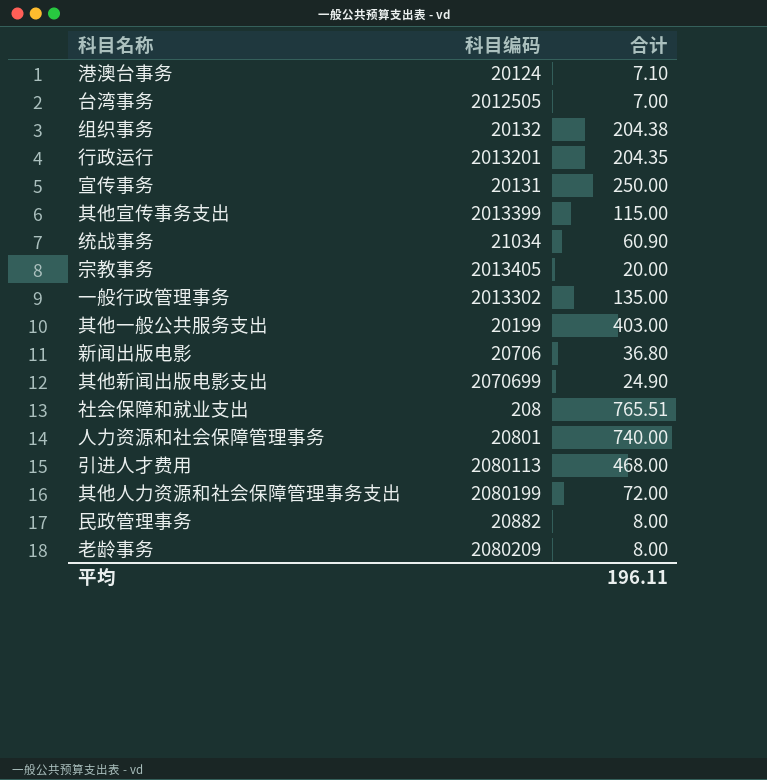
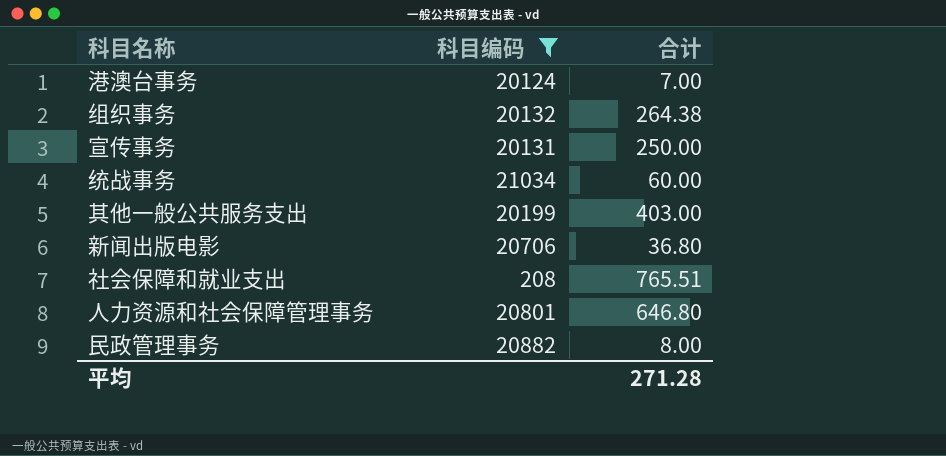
filter: none -> 科目编码 <= 21034
港澳台事务 | 合计: 7.10 -> 7.00
组织事务 | 合计: 204.38 -> 264.38
统战事务 | 合计: 60.90 -> 60.00
人力资源和社会保障管理事务 | 合计: 740.00 -> 646.80
平均 | 合计: 196.11 -> 271.28

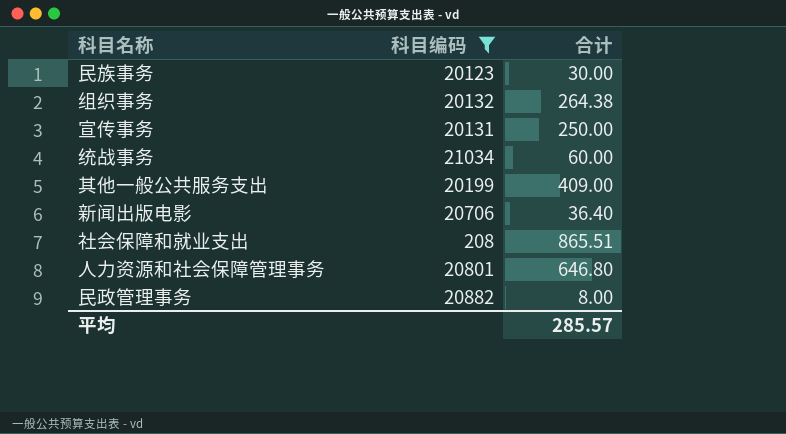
row 港澳台事务: 20124 | 7.00 -> none
row 民族事务: none -> 20123 | 30.00
其他一般公共服务支出 | 合计: 403.00 -> 409.00
新闻出版电影 | 合计: 36.80 -> 36.40
社会保障和就业支出 | 合计: 765.51 -> 865.51
平均 | 合计: 271.28 -> 285.57

